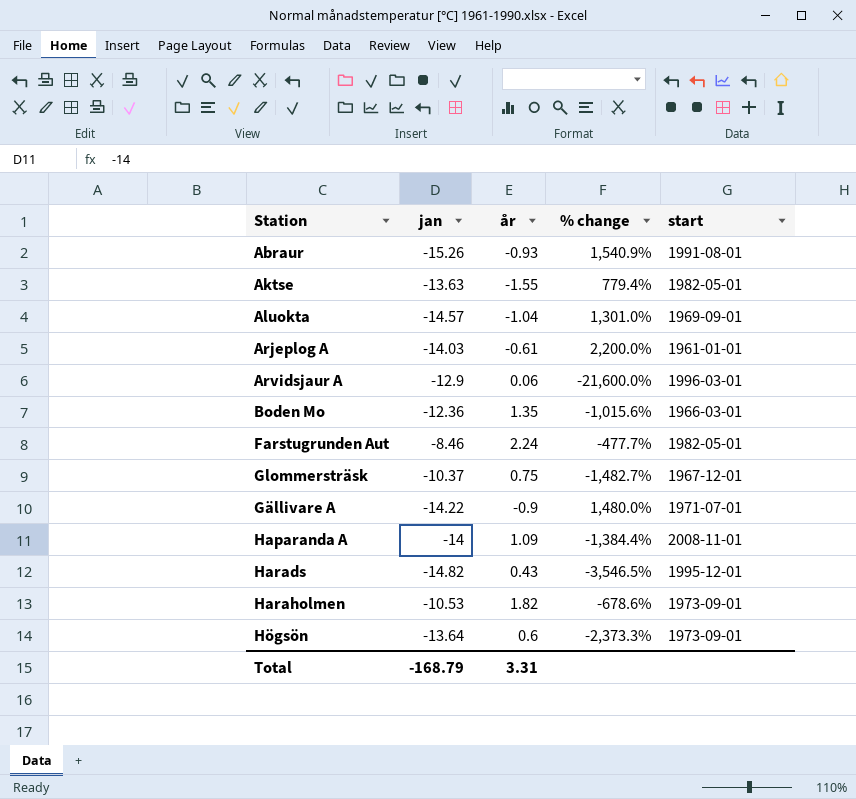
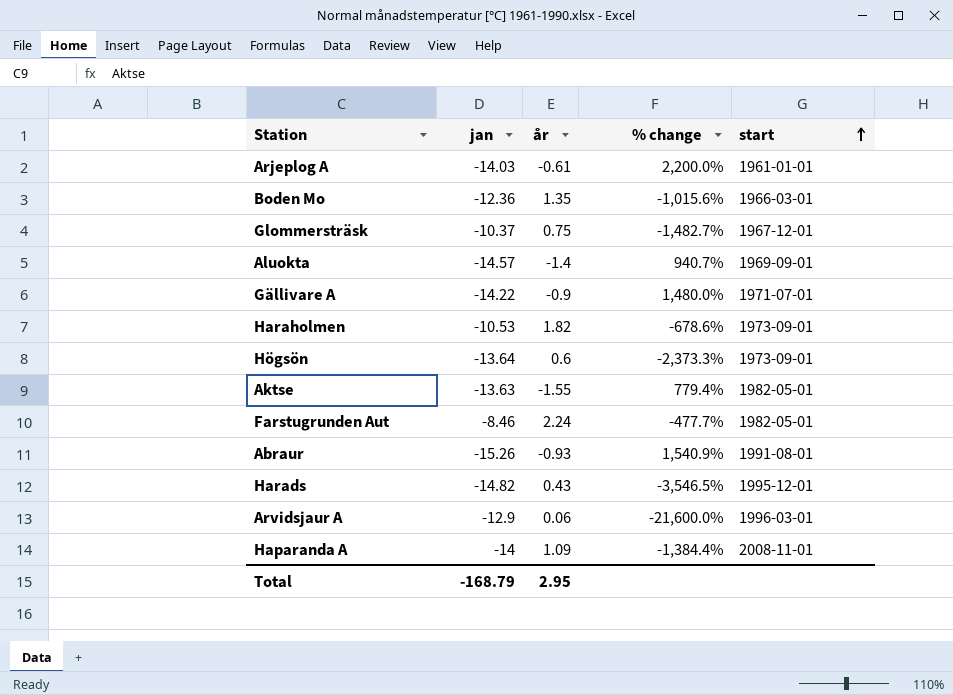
row order: none -> start ascending
Aluokta | år: -1.04 -> -1.4
Aluokta | % change: 1,301.0% -> 940.7%
Total | år: 3.31 -> 2.95

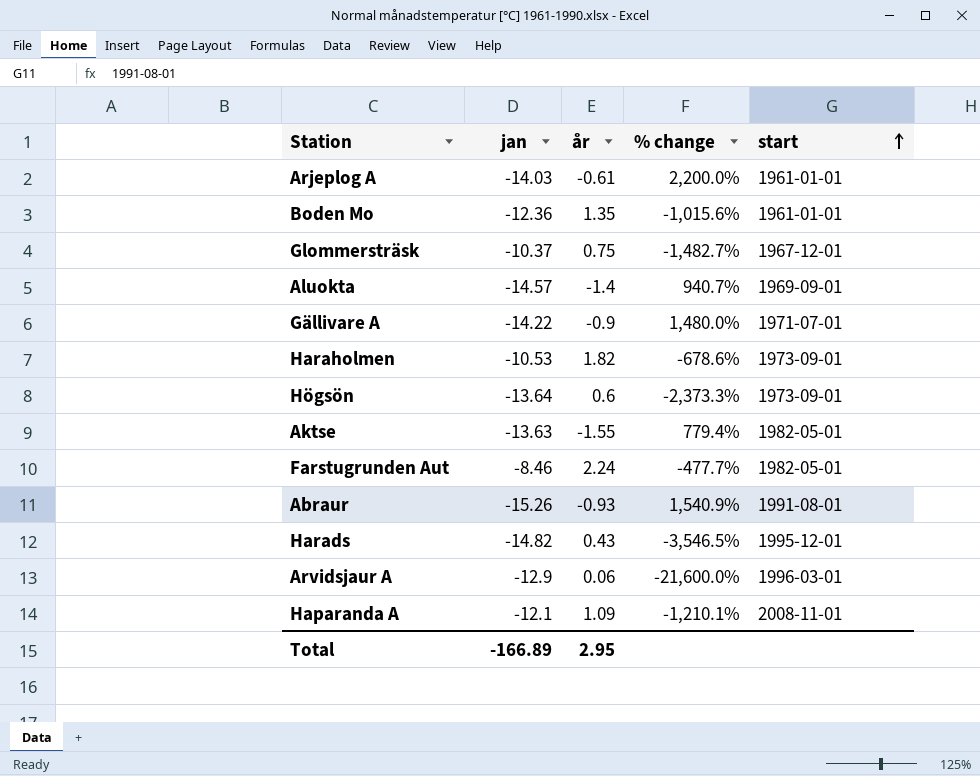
Boden Mo | start: 1966-03-01 -> 1961-01-01
Haparanda A | jan: -14 -> -12.1
Haparanda A | % change: -1,384.4% -> -1,210.1%
Total | jan: -168.79 -> -166.89

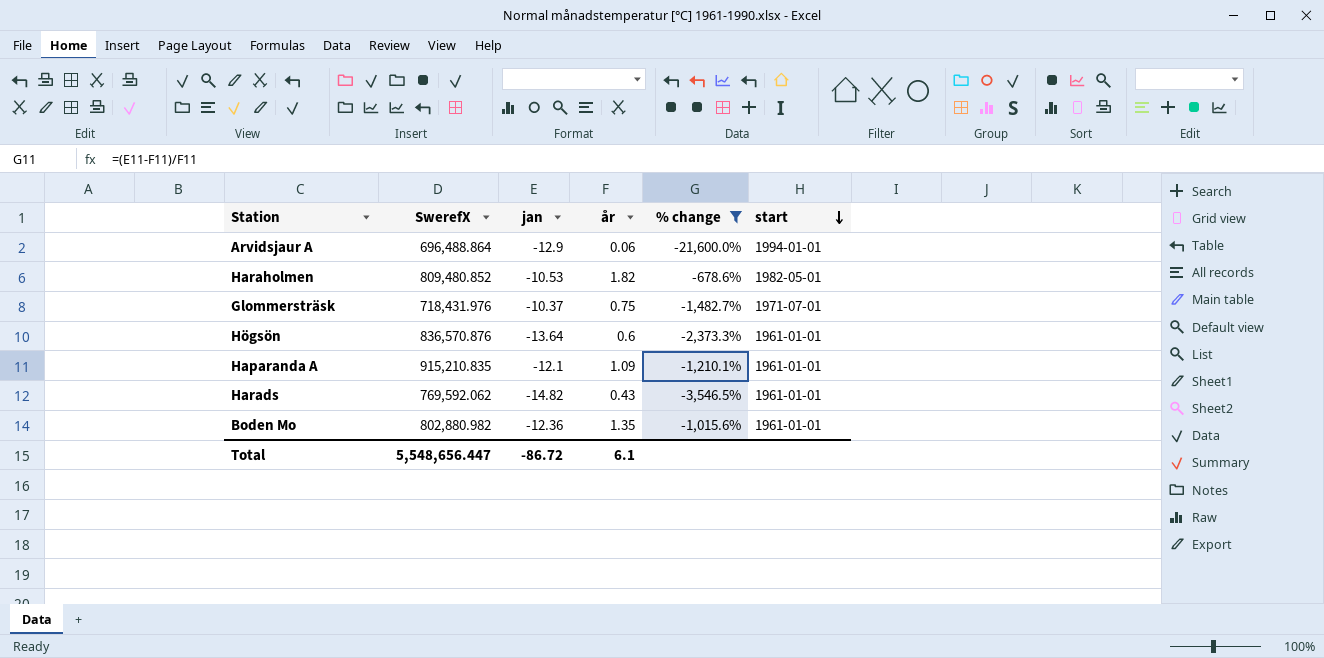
filter: none -> % change <= -678.6%
row order: start ascending -> start descending
column SwerefX | position: none -> 2
Arvidsjaur A | start: 1996-03-01 -> 1994-01-01
Haraholmen | start: 1973-09-01 -> 1982-05-01
Glommersträsk | start: 1967-12-01 -> 1971-07-01
Högsön | start: 1973-09-01 -> 1961-01-01
Haparanda A | start: 2008-11-01 -> 1961-01-01
Harads | start: 1995-12-01 -> 1961-01-01
Total | jan: -166.89 -> -86.72
Total | år: 2.95 -> 6.1

